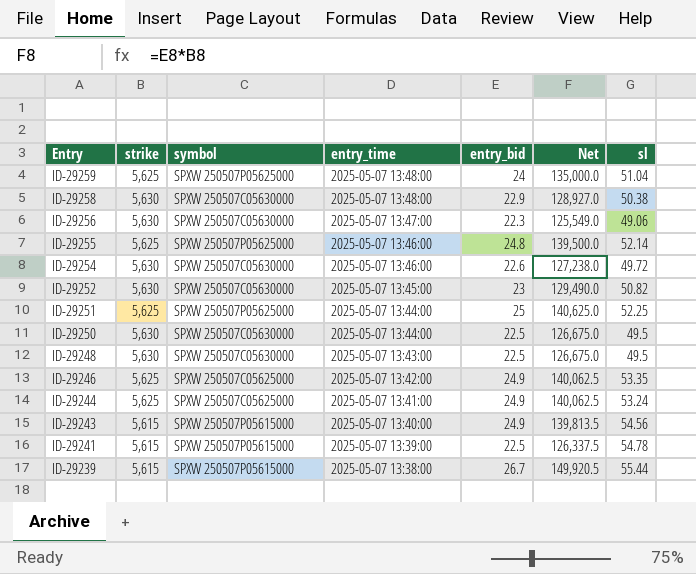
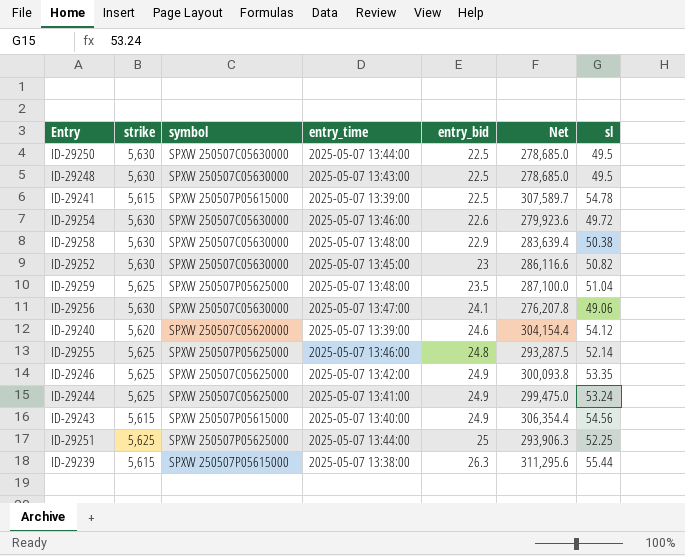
row order: Entry descending -> entry_bid ascending
column Net | formula: [strike] * [entry_bid] -> [strike] * [sl]
ID-29259 | entry_bid: 24 -> 23.5
ID-29256 | entry_bid: 22.3 -> 24.1
row ID-29240: none -> 5,620 | SPXW 250507C05620000 | 2025-05-07 13:39:00 | 24.6 | 304,154.4 | 54.12
ID-29239 | entry_bid: 26.7 -> 26.3

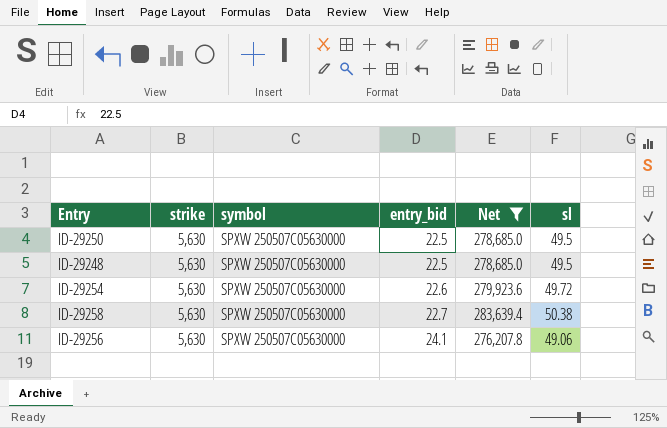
filter: none -> Net <= 283,639.4
column entry_time | position: 4 -> none
ID-29258 | entry_bid: 22.9 -> 22.7

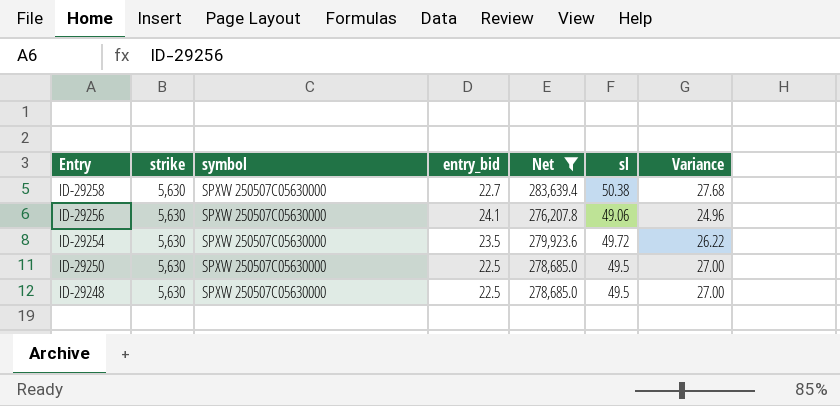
row order: entry_bid ascending -> Entry descending
column Variance | formula: none -> [sl] - [entry_bid]
ID-29254 | entry_bid: 22.6 -> 23.5

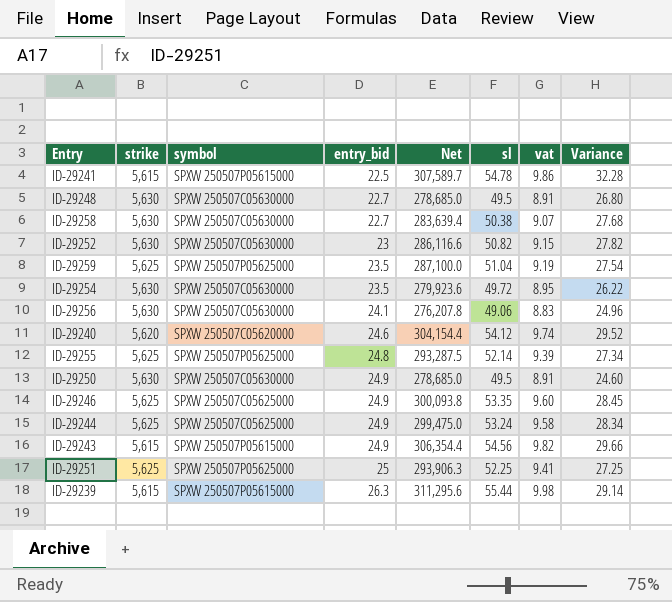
filter: Net <= 283,639.4 -> none
row order: Entry descending -> entry_bid ascending
column vat | formula: none -> [sl] * 0.18
ID-29248 | entry_bid: 22.5 -> 22.7
ID-29248 | Variance: 27.00 -> 26.80
ID-29250 | entry_bid: 22.5 -> 24.9
ID-29250 | Variance: 27.00 -> 24.60

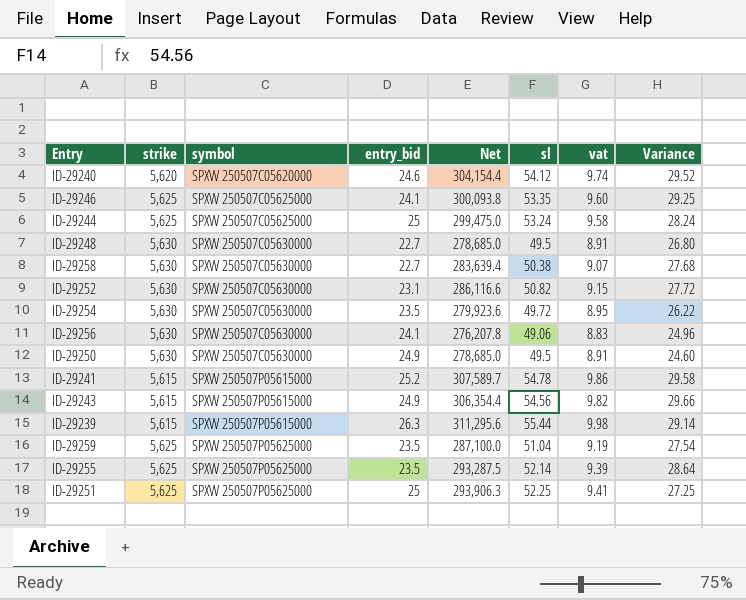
row order: entry_bid ascending -> symbol ascending
ID-29246 | entry_bid: 24.9 -> 24.1
ID-29246 | Variance: 28.45 -> 29.25
ID-29244 | entry_bid: 24.9 -> 25
ID-29244 | Variance: 28.34 -> 28.24
ID-29252 | entry_bid: 23 -> 23.1
ID-29252 | Variance: 27.82 -> 27.72
ID-29241 | entry_bid: 22.5 -> 25.2
ID-29241 | Variance: 32.28 -> 29.58
ID-29255 | entry_bid: 24.8 -> 23.5
ID-29255 | Variance: 27.34 -> 28.64

